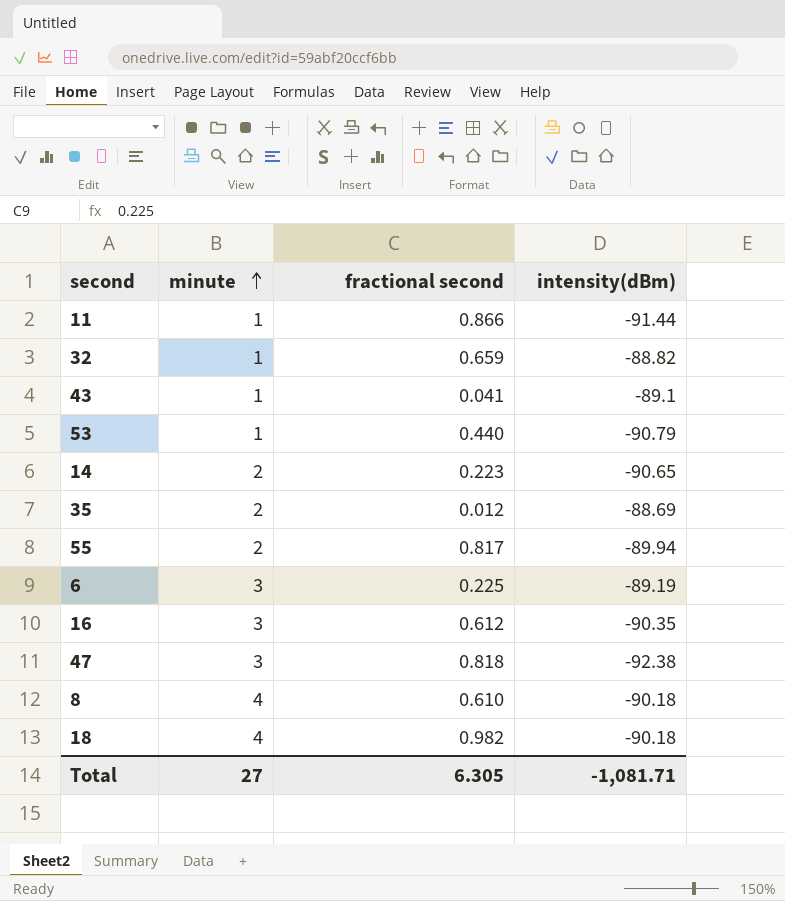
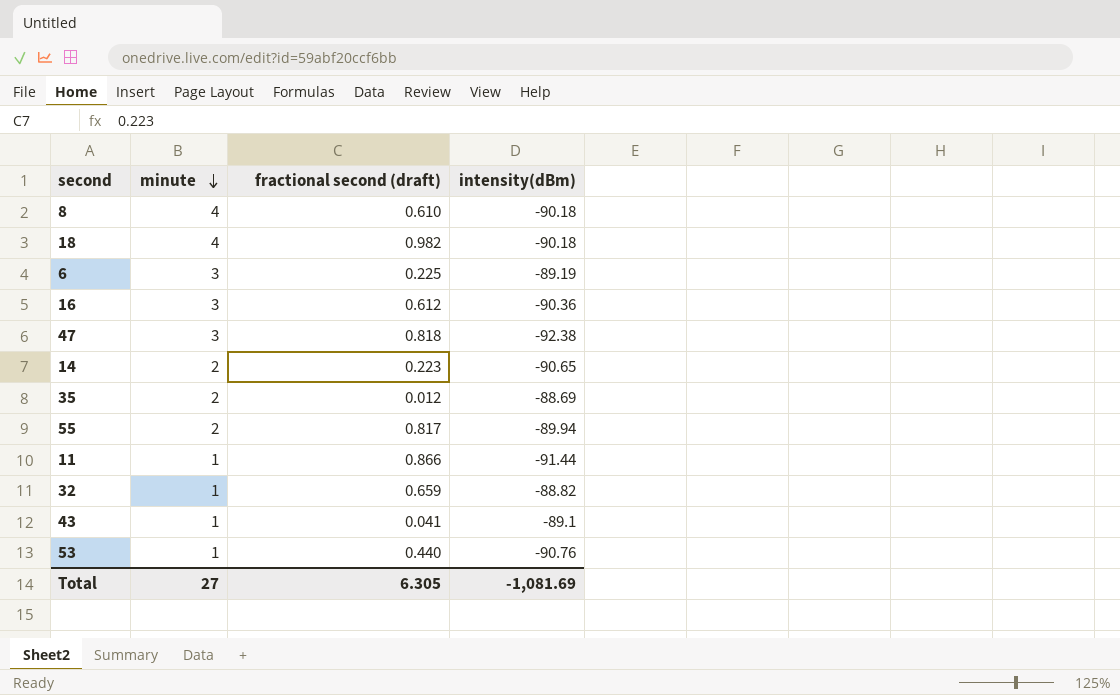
row order: minute ascending -> minute descending
column name: fractional second -> fractional second (draft)
16 | intensity(dBm): -90.35 -> -90.36
53 | intensity(dBm): -90.79 -> -90.76
Total | intensity(dBm): -1,081.71 -> -1,081.69

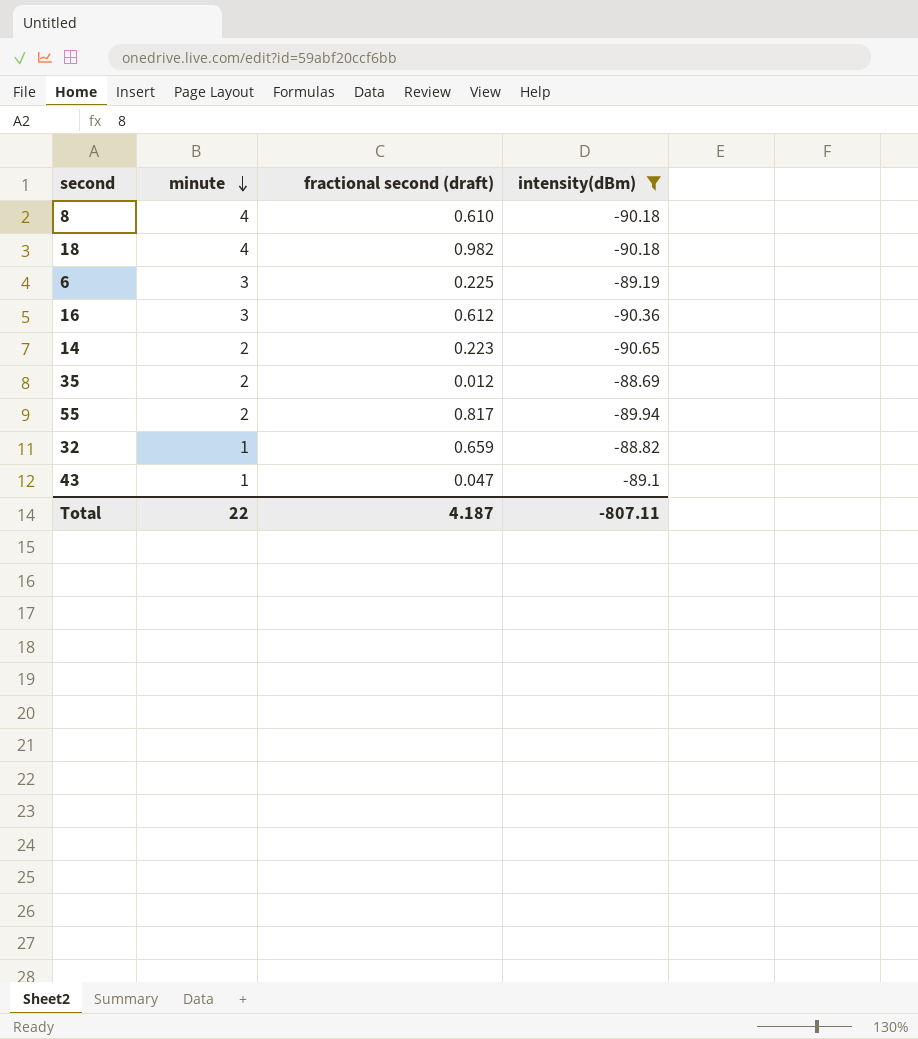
filter: none -> intensity(dBm) >= -90.65
43 | fractional second (draft): 0.041 -> 0.047
Total | minute: 27 -> 22
Total | fractional second (draft): 6.305 -> 4.187
Total | intensity(dBm): -1,081.69 -> -807.11

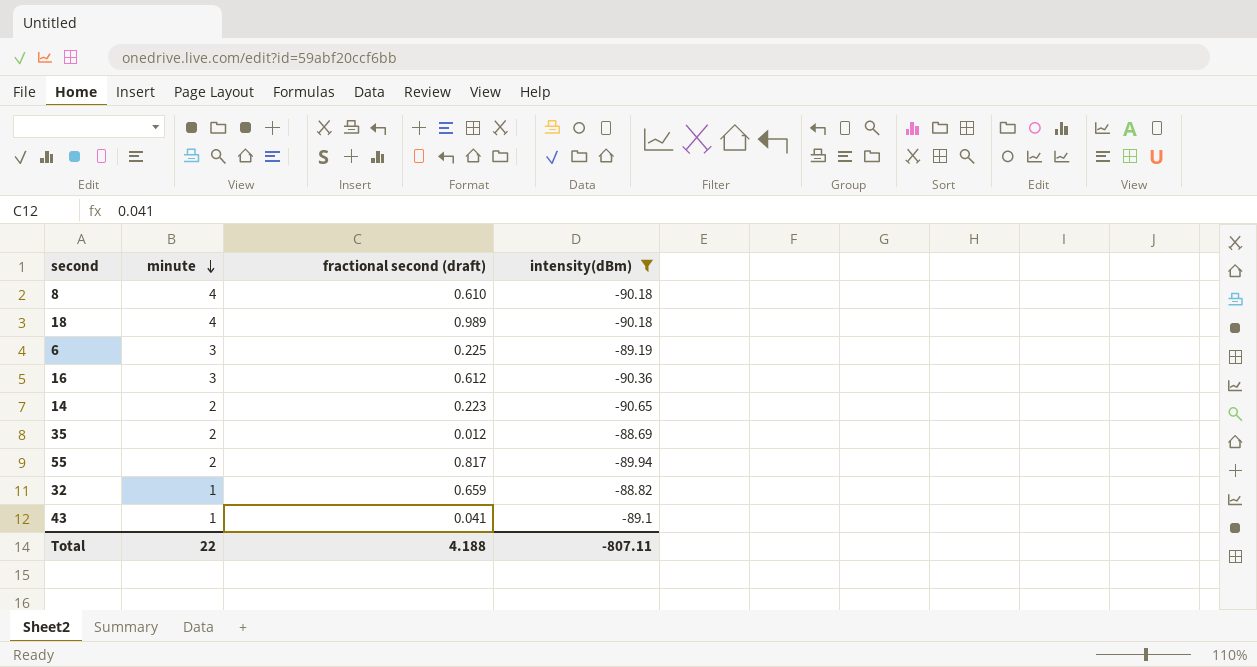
18 | fractional second (draft): 0.982 -> 0.989
43 | fractional second (draft): 0.047 -> 0.041
Total | fractional second (draft): 4.187 -> 4.188

